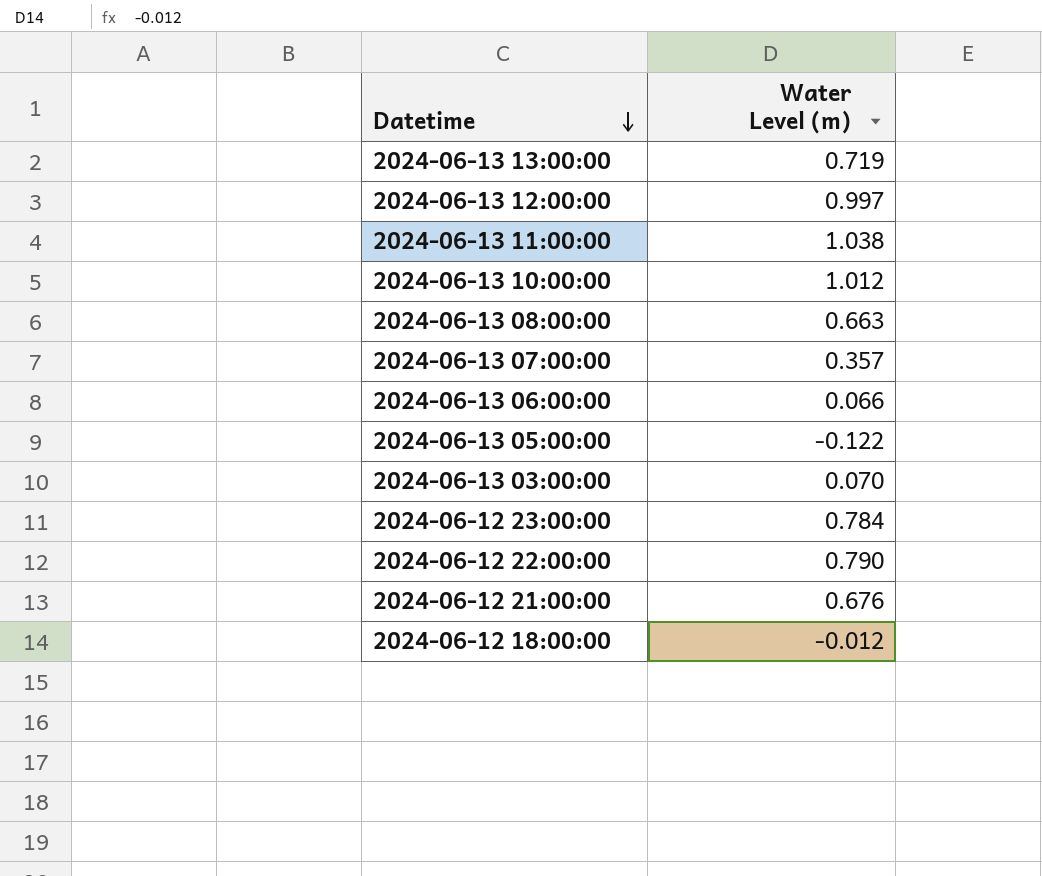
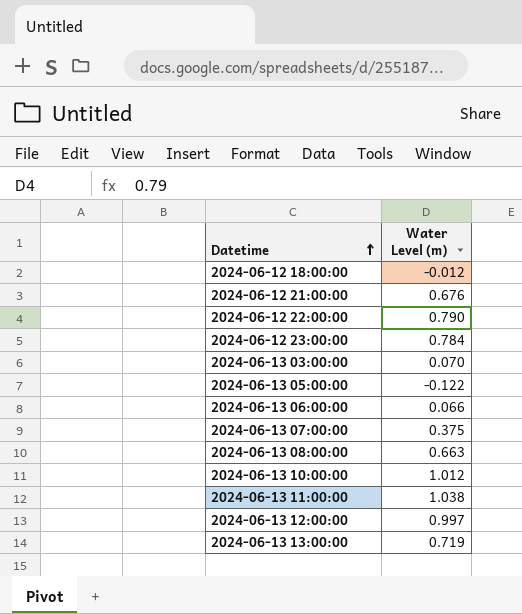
row order: Datetime descending -> Datetime ascending
2024-06-13 07:00:00 | Water Level (m): 0.357 -> 0.375

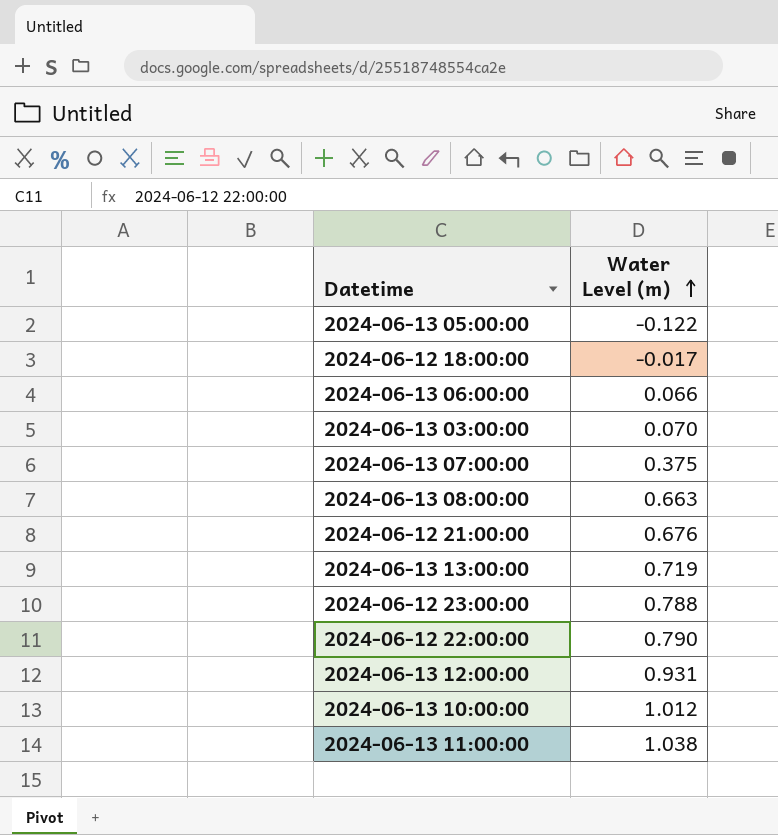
row order: Datetime ascending -> Water Level (m) ascending
2024-06-12 18:00:00 | Water Level (m): -0.012 -> -0.017
2024-06-12 23:00:00 | Water Level (m): 0.784 -> 0.788
2024-06-13 12:00:00 | Water Level (m): 0.997 -> 0.931

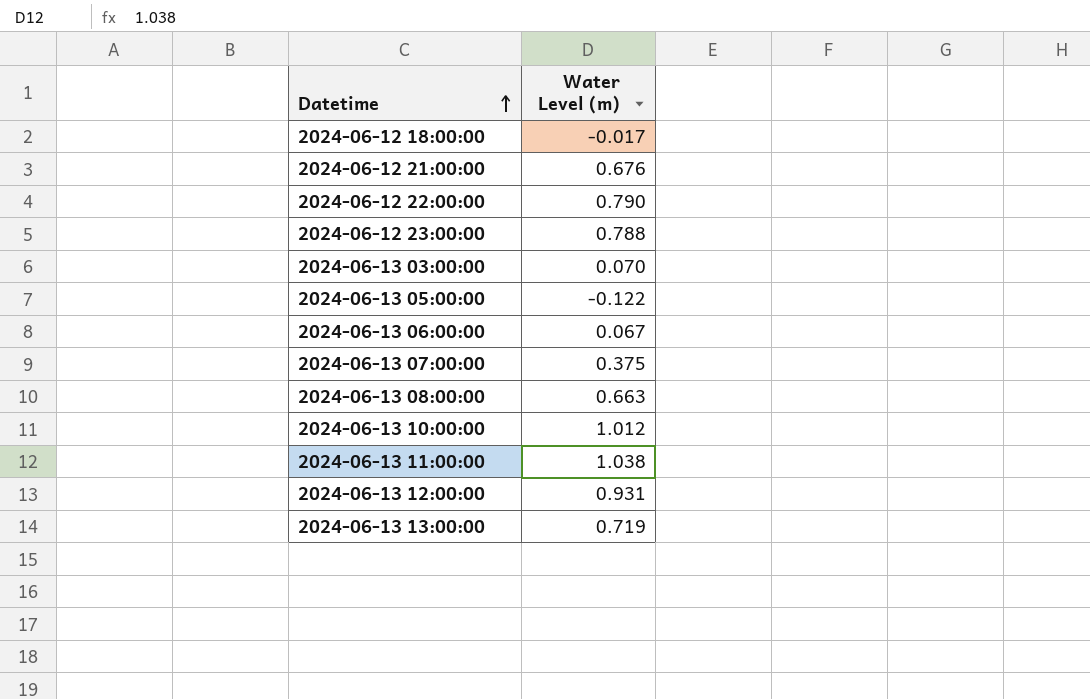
row order: Water Level (m) ascending -> Datetime ascending
2024-06-13 06:00:00 | Water Level (m): 0.066 -> 0.067

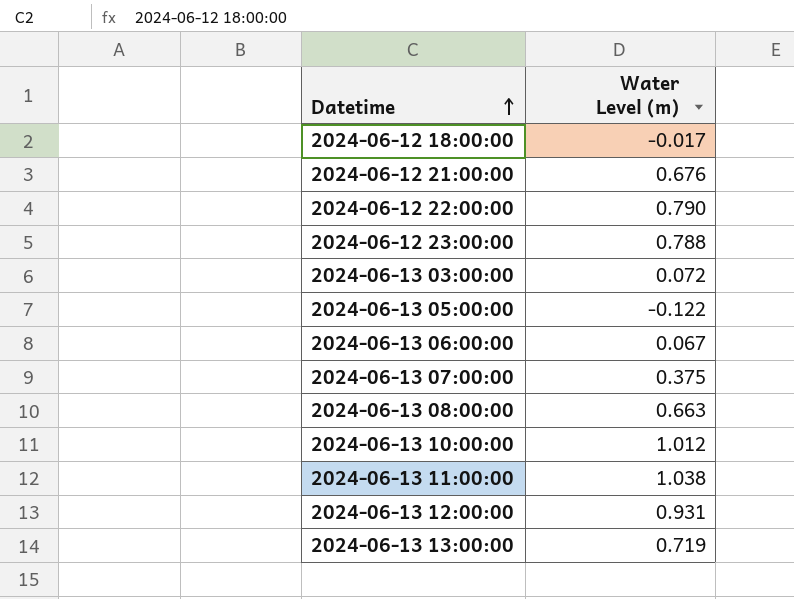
2024-06-13 03:00:00 | Water Level (m): 0.070 -> 0.072

